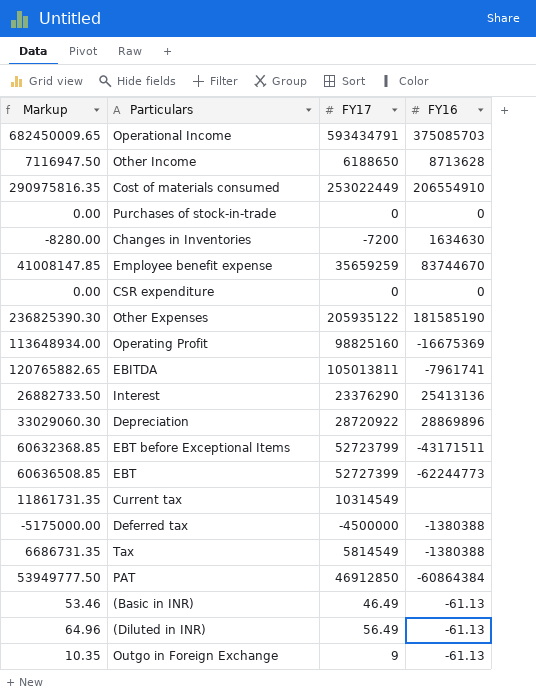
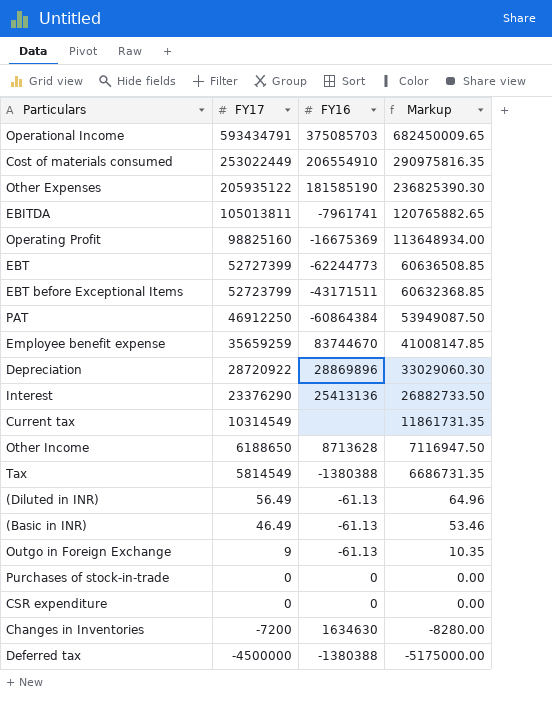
row order: none -> FY17 descending
column Markup | position: 1 -> 4
PAT | FY17: 46912850 -> 46912250
PAT | Markup: 53949777.50 -> 53949087.50

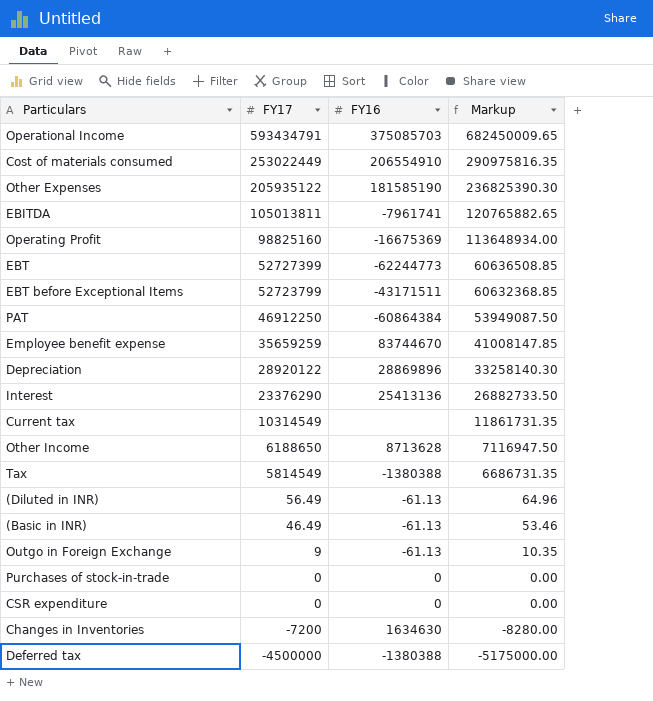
Depreciation | FY17: 28720922 -> 28920122
Depreciation | Markup: 33029060.30 -> 33258140.30

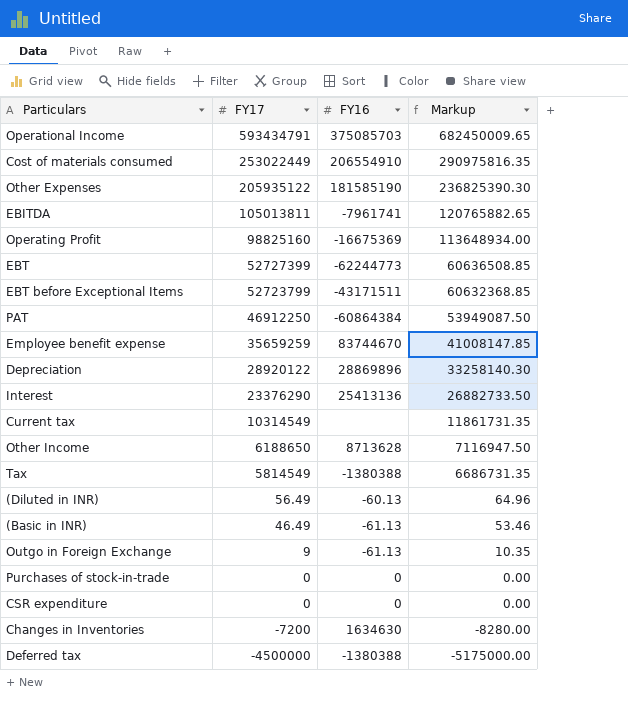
(Diluted in INR) | FY16: -61.13 -> -60.13

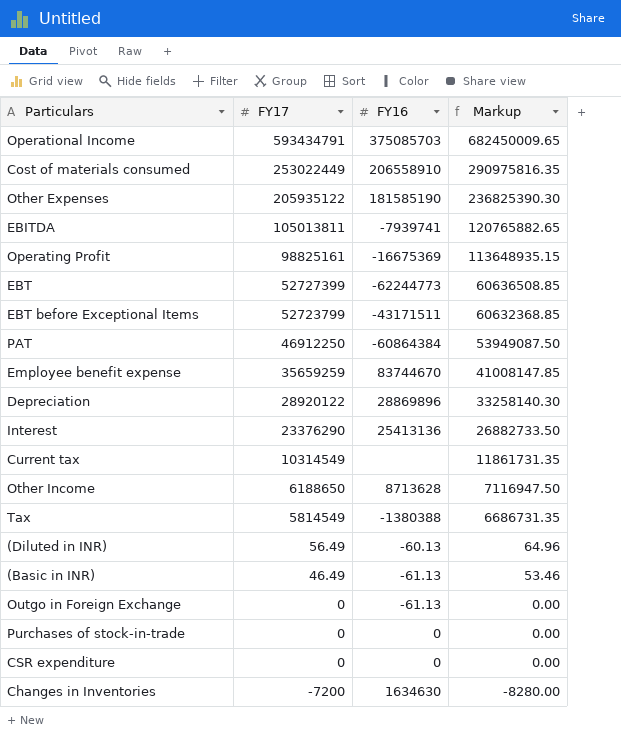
row Deferred tax: -4500000 | -1380388 | -5175000.00 -> none
Cost of materials consumed | FY16: 206554910 -> 206558910
EBITDA | FY16: -7961741 -> -7939741
Operating Profit | FY17: 98825160 -> 98825161
Operating Profit | Markup: 113648934.00 -> 113648935.15
Outgo in Foreign Exchange | FY17: 9 -> 0
Outgo in Foreign Exchange | Markup: 10.35 -> 0.00

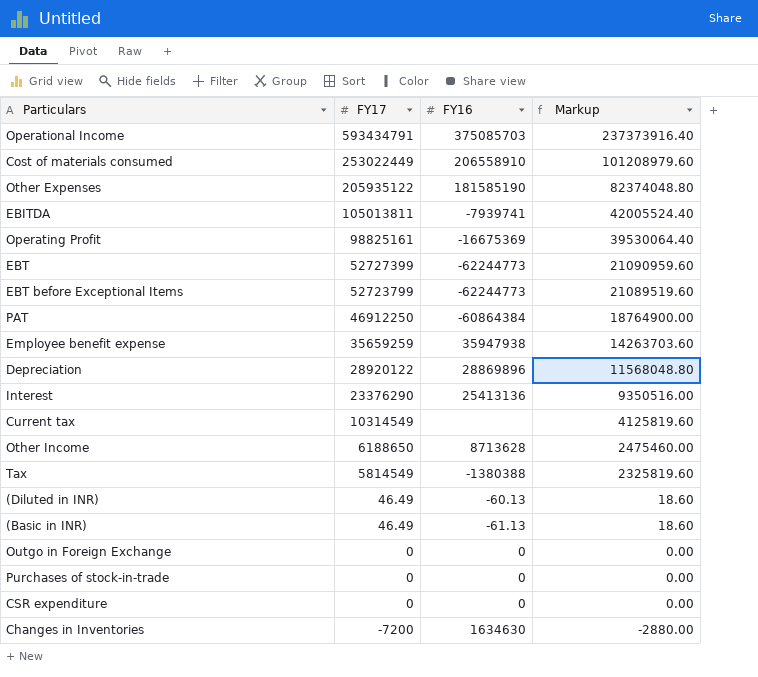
column Markup | formula: [FY17] * 1.15 -> [FY17] * 0.4
EBT before Exceptional Items | FY16: -43171511 -> -62244773
Employee benefit expense | FY16: 83744670 -> 35947938
(Diluted in INR) | FY17: 56.49 -> 46.49
Outgo in Foreign Exchange | FY16: -61.13 -> 0

